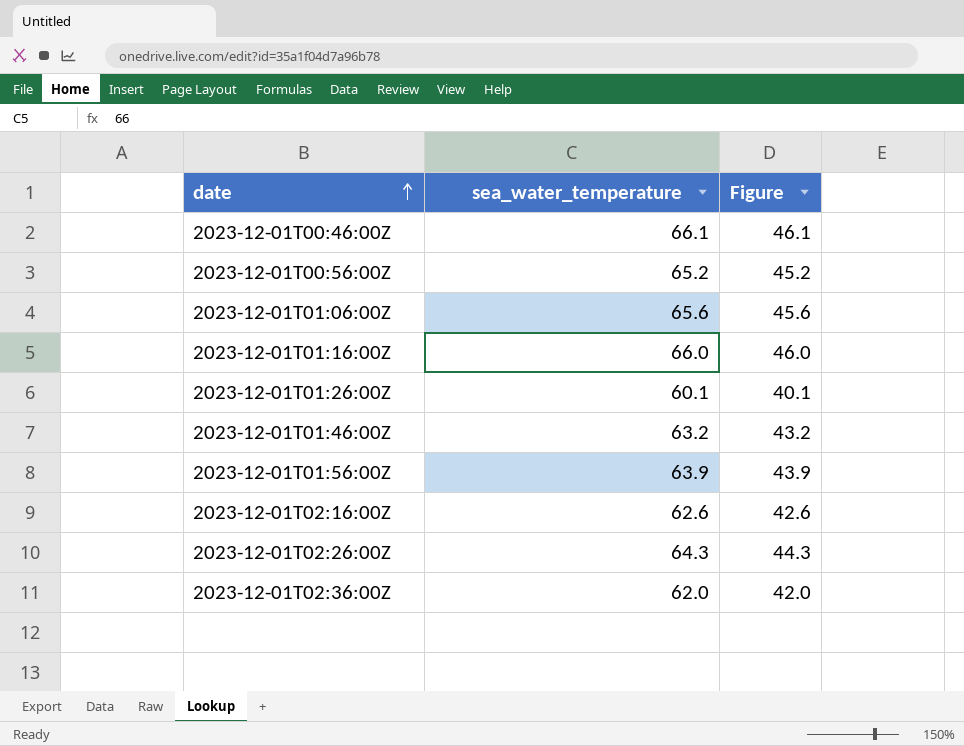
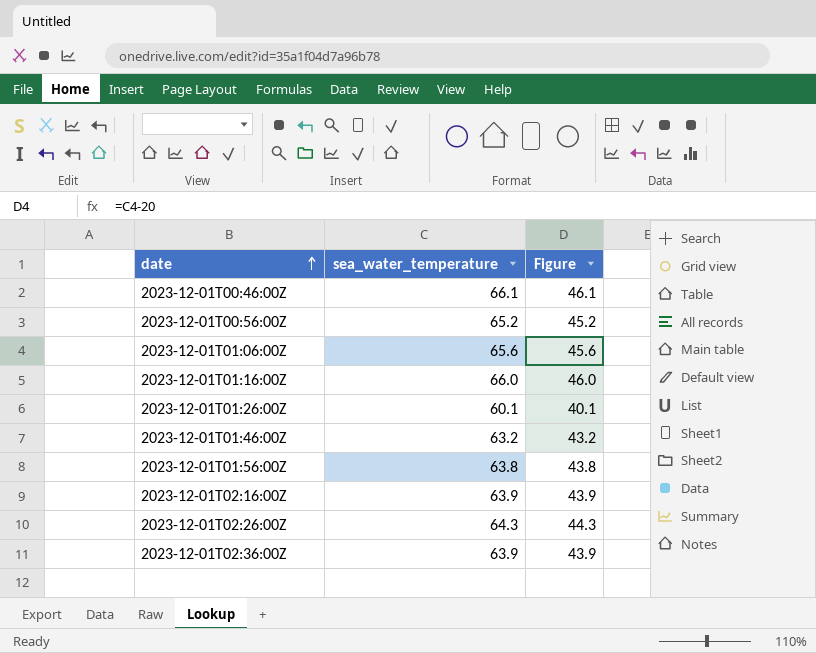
2023-12-01T01:56:00Z | sea_water_temperature: 63.9 -> 63.8
2023-12-01T01:56:00Z | Figure: 43.9 -> 43.8
2023-12-01T02:16:00Z | sea_water_temperature: 62.6 -> 63.9
2023-12-01T02:16:00Z | Figure: 42.6 -> 43.9
2023-12-01T02:36:00Z | sea_water_temperature: 62.0 -> 63.9
2023-12-01T02:36:00Z | Figure: 42.0 -> 43.9

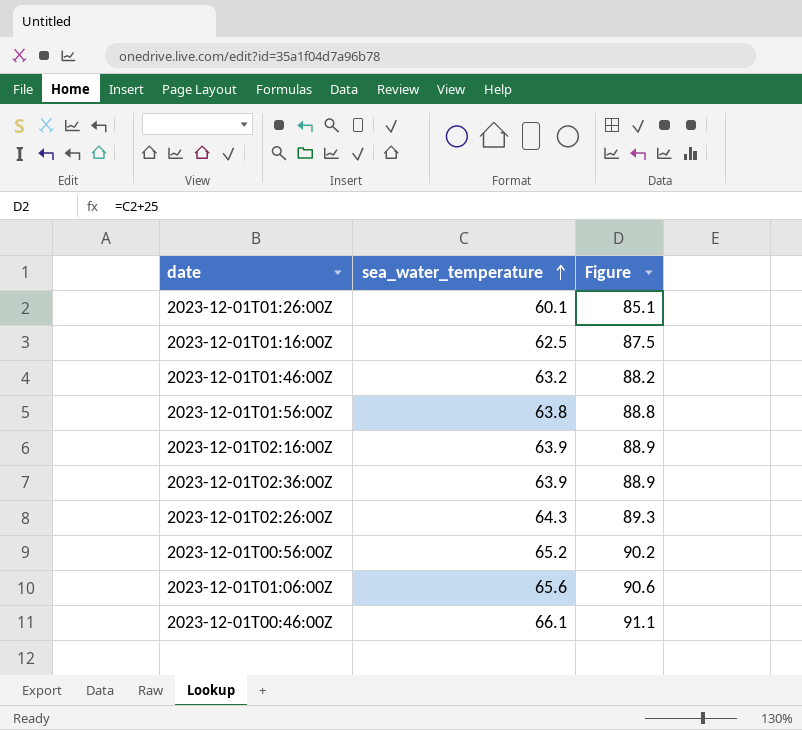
row order: date ascending -> sea_water_temperature ascending
column Figure | formula: [sea_water_temperature] - 20 -> [sea_water_temperature] + 25
2023-12-01T01:16:00Z | sea_water_temperature: 66.0 -> 62.5

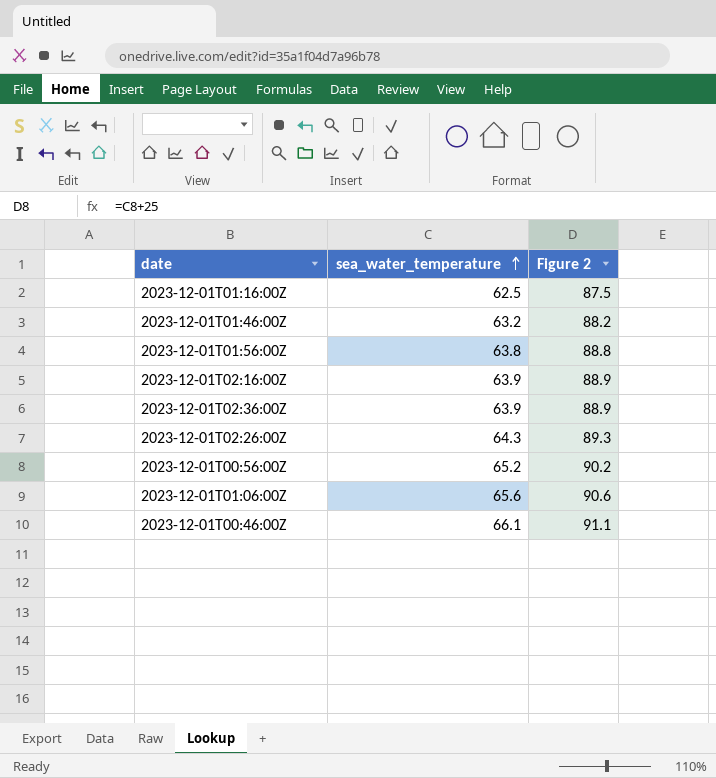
column name: Figure -> Figure 2
row 2023-12-01T01:26:00Z: 60.1 | 85.1 -> none

